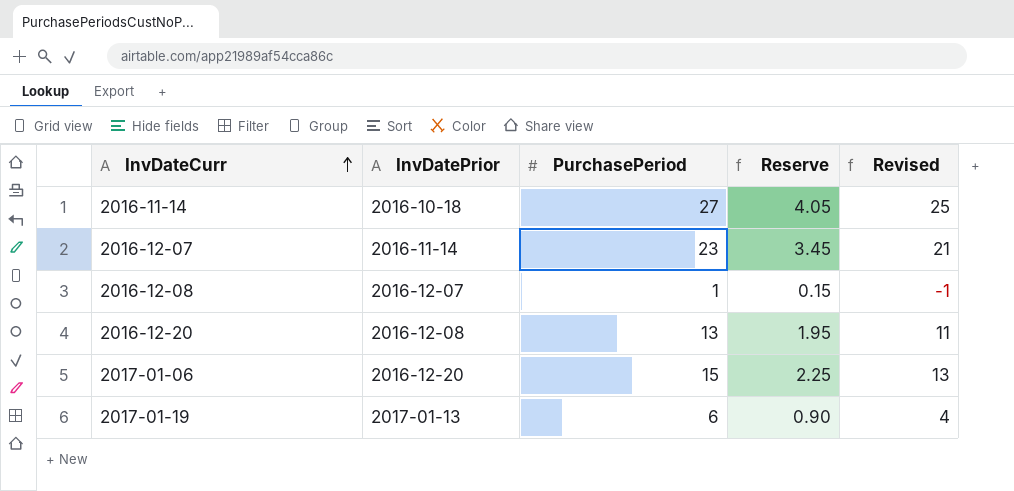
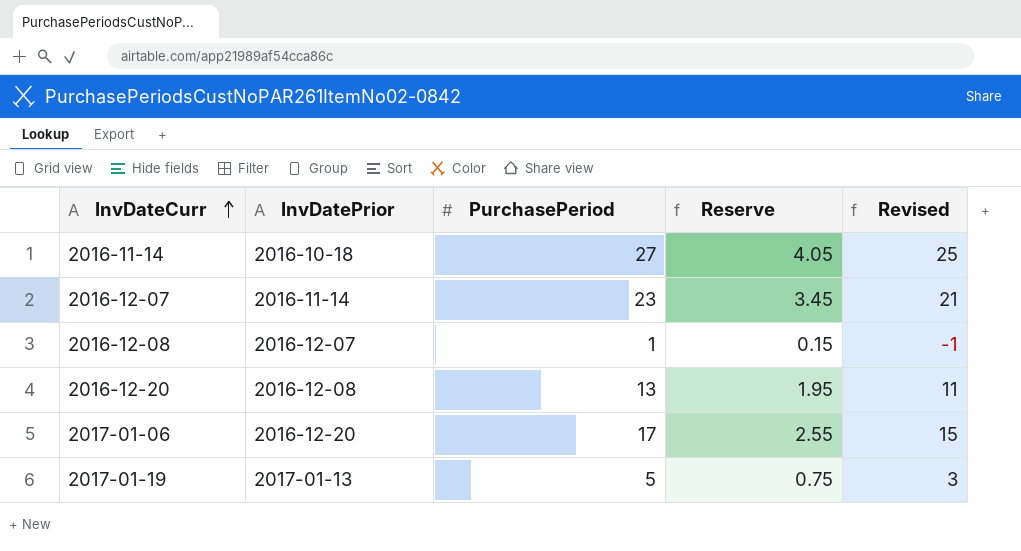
2017-01-06 | PurchasePeriod: 15 -> 17
2017-01-06 | Reserve: 2.25 -> 2.55
2017-01-06 | Revised: 13 -> 15
2017-01-19 | PurchasePeriod: 6 -> 5
2017-01-19 | Reserve: 0.90 -> 0.75
2017-01-19 | Revised: 4 -> 3

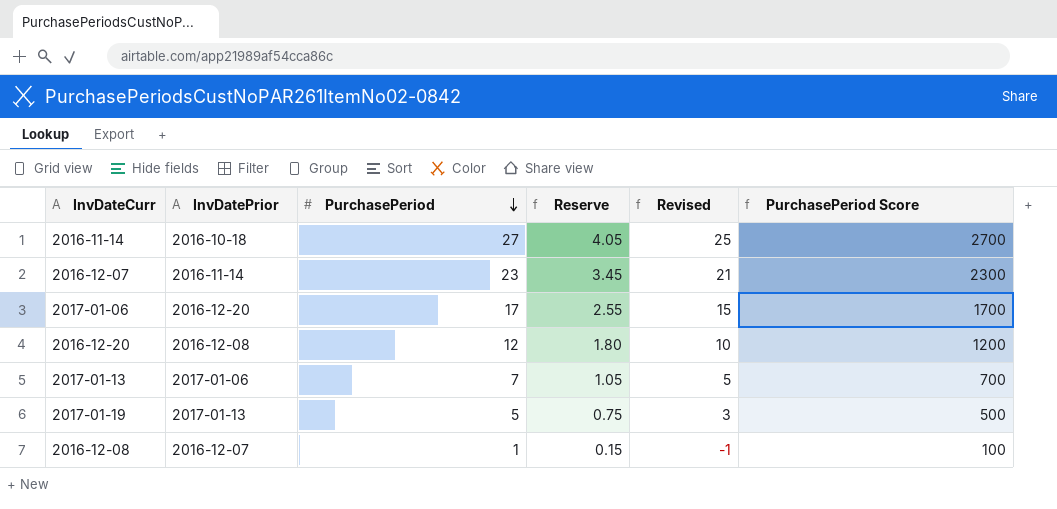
row order: InvDateCurr ascending -> PurchasePeriod descending
column PurchasePeriod Score | formula: none -> [PurchasePeriod] * 100
2016-12-20 | PurchasePeriod: 13 -> 12
2016-12-20 | Reserve: 1.95 -> 1.80
2016-12-20 | Revised: 11 -> 10
row 2017-01-13: none -> 2017-01-06 | 7 | 1.05 | 5 | 700

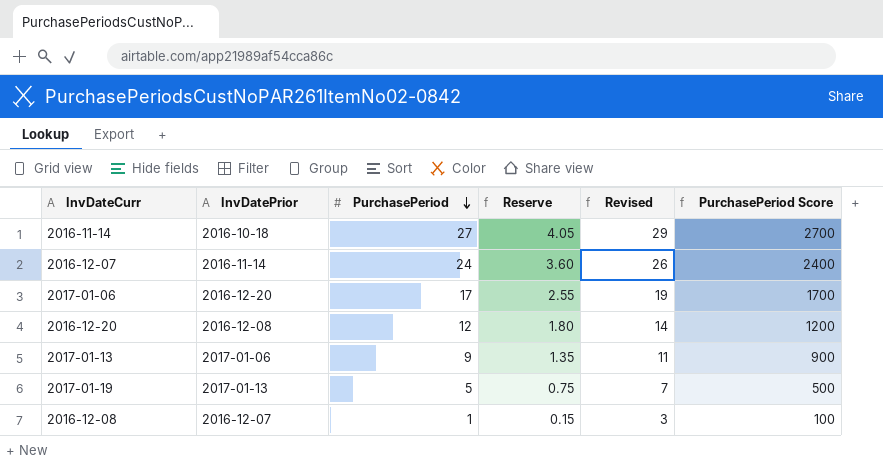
column Revised | formula: [PurchasePeriod] - 2 -> [PurchasePeriod] + 2
2016-12-07 | PurchasePeriod: 23 -> 24
2016-12-07 | Reserve: 3.45 -> 3.60
2016-12-07 | PurchasePeriod Score: 2300 -> 2400
2017-01-13 | PurchasePeriod: 7 -> 9
2017-01-13 | Reserve: 1.05 -> 1.35
2017-01-13 | PurchasePeriod Score: 700 -> 900

